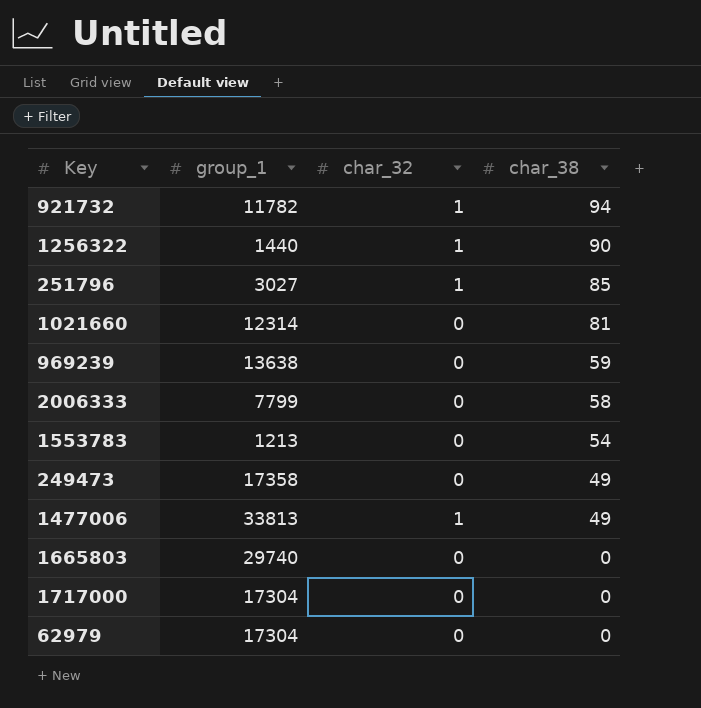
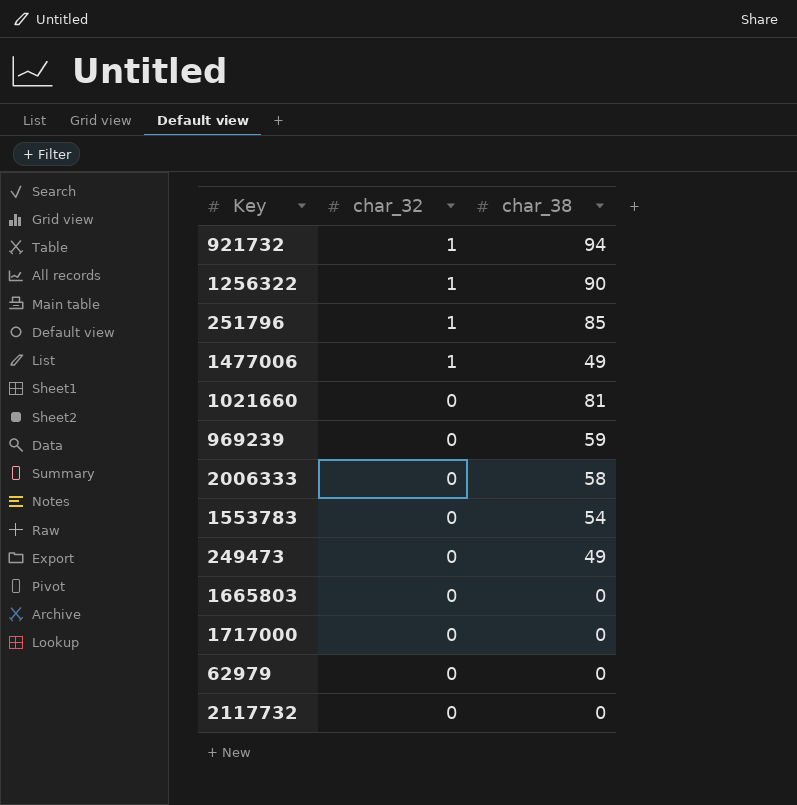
row order: char_38 descending -> char_32 descending
column group_1 | position: 2 -> none
row 2117732: none -> 0 | 0

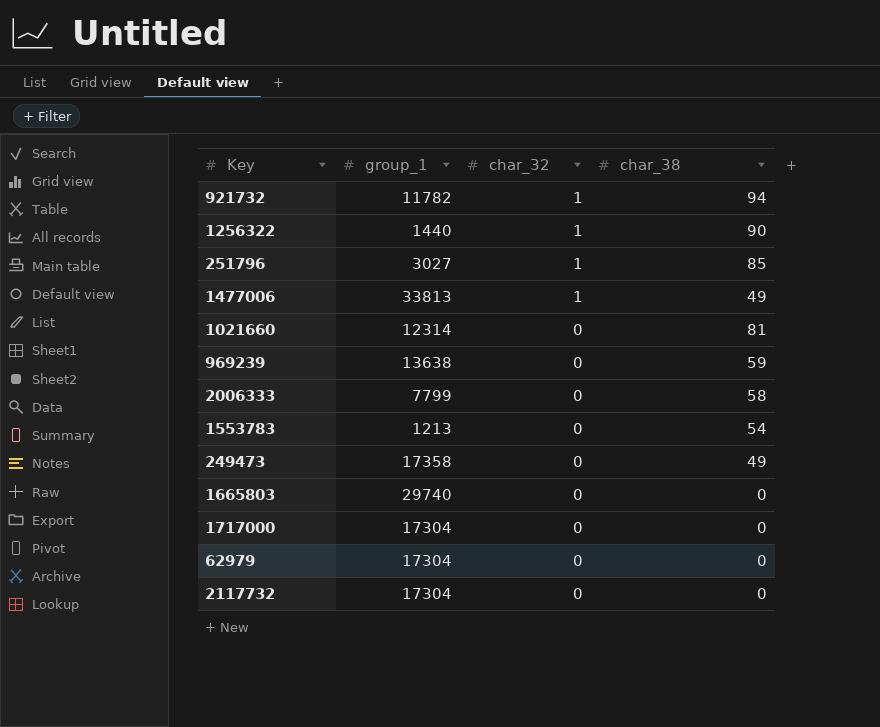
column group_1 | position: none -> 2

